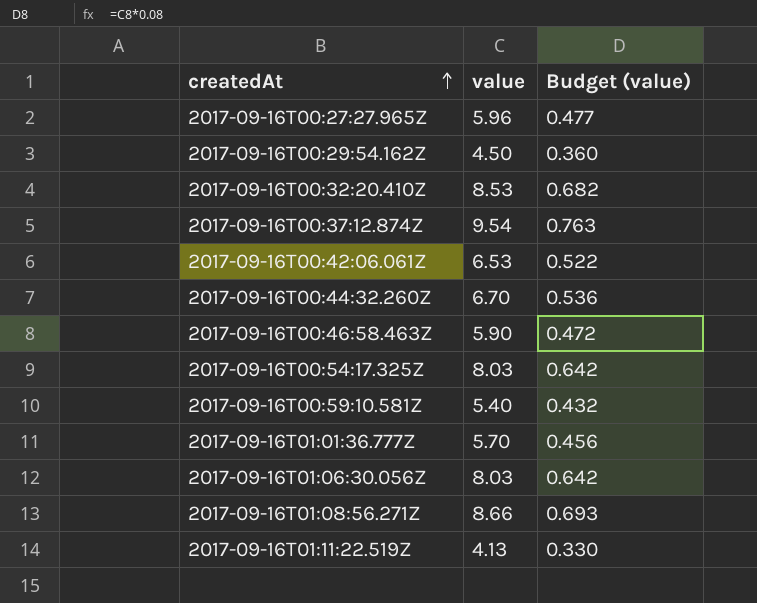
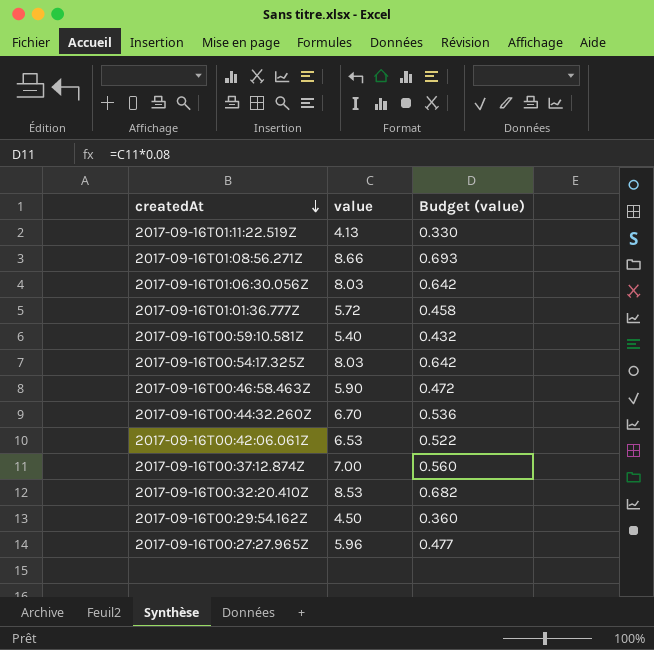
row order: createdAt ascending -> createdAt descending
2017-09-16T01:01:36.777Z | value: 5.70 -> 5.72
2017-09-16T01:01:36.777Z | Budget (value): 0.456 -> 0.458
2017-09-16T00:37:12.874Z | value: 9.54 -> 7.00
2017-09-16T00:37:12.874Z | Budget (value): 0.763 -> 0.560

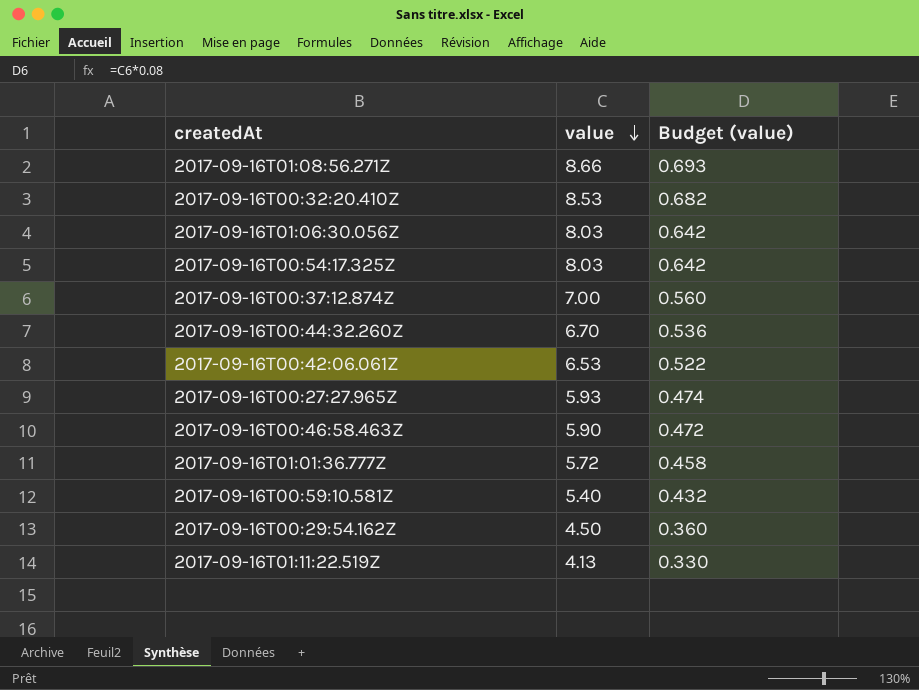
row order: createdAt descending -> value descending
2017-09-16T00:27:27.965Z | value: 5.96 -> 5.93
2017-09-16T00:27:27.965Z | Budget (value): 0.477 -> 0.474

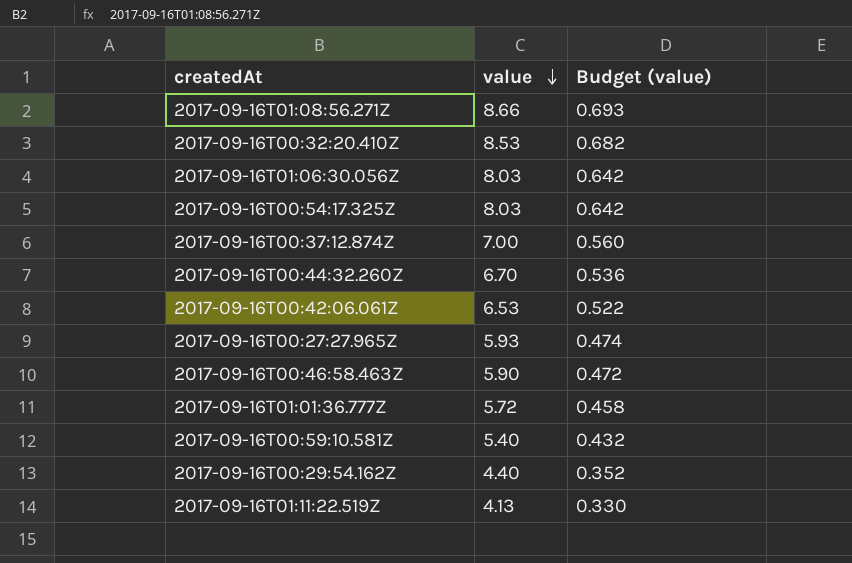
2017-09-16T00:29:54.162Z | value: 4.50 -> 4.40
2017-09-16T00:29:54.162Z | Budget (value): 0.360 -> 0.352

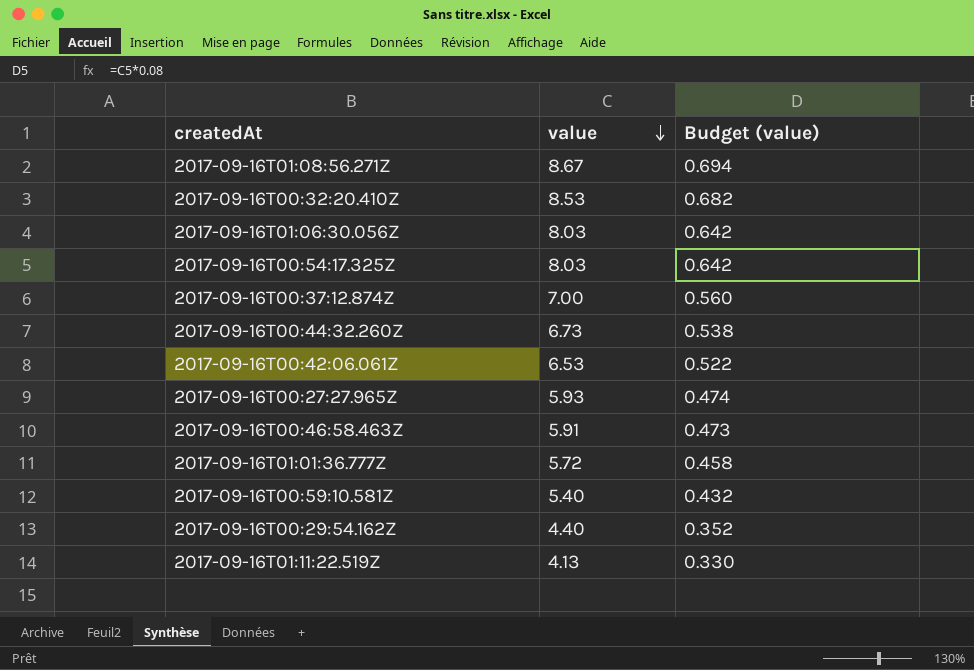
2017-09-16T01:08:56.271Z | value: 8.66 -> 8.67
2017-09-16T01:08:56.271Z | Budget (value): 0.693 -> 0.694
2017-09-16T00:44:32.260Z | value: 6.70 -> 6.73
2017-09-16T00:44:32.260Z | Budget (value): 0.536 -> 0.538
2017-09-16T00:46:58.463Z | value: 5.90 -> 5.91
2017-09-16T00:46:58.463Z | Budget (value): 0.472 -> 0.473

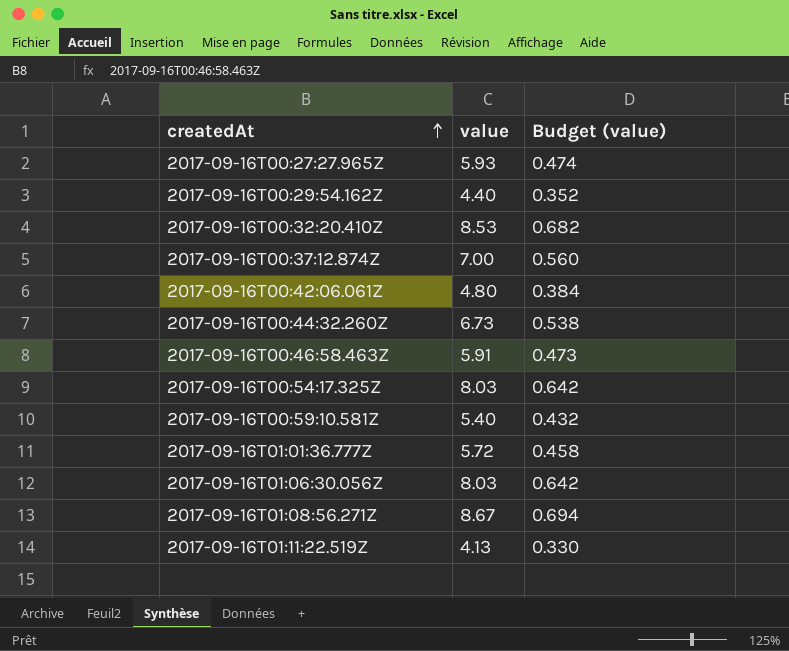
row order: value descending -> createdAt ascending
2017-09-16T00:42:06.061Z | value: 6.53 -> 4.80
2017-09-16T00:42:06.061Z | Budget (value): 0.522 -> 0.384

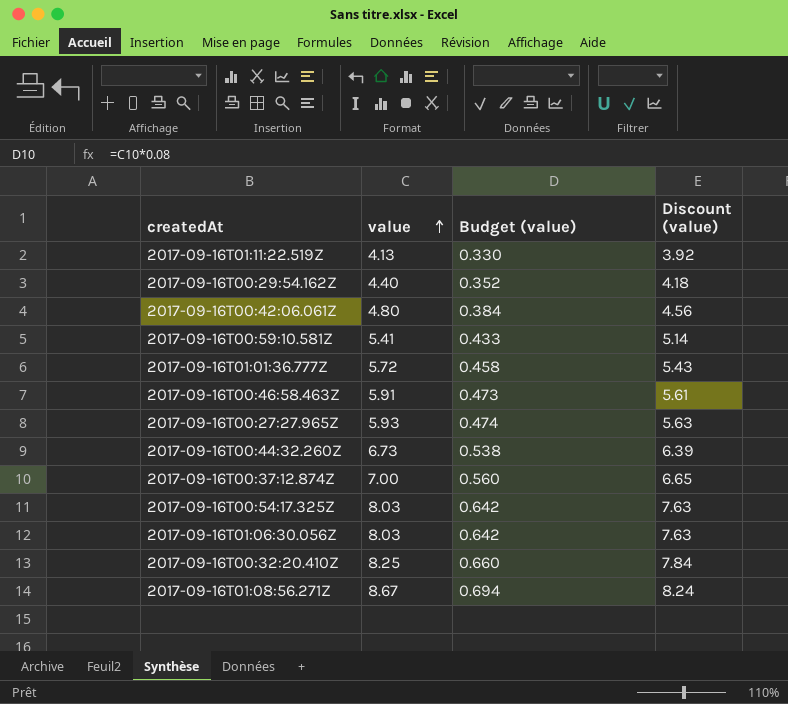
row order: createdAt ascending -> value ascending
column Discount (value) | formula: none -> [value] * 0.95
2017-09-16T00:59:10.581Z | value: 5.40 -> 5.41
2017-09-16T00:59:10.581Z | Budget (value): 0.432 -> 0.433
2017-09-16T00:32:20.410Z | value: 8.53 -> 8.25
2017-09-16T00:32:20.410Z | Budget (value): 0.682 -> 0.660

